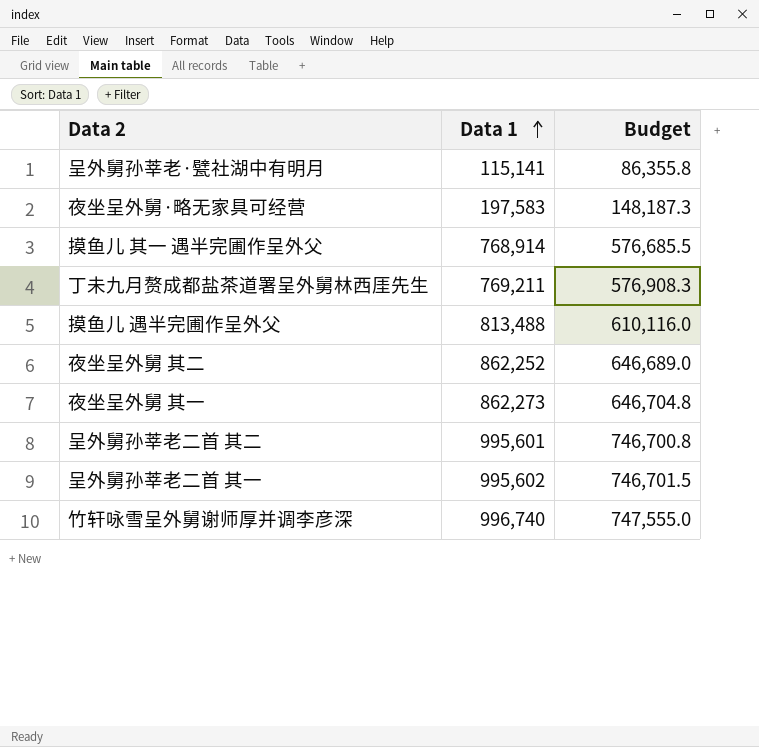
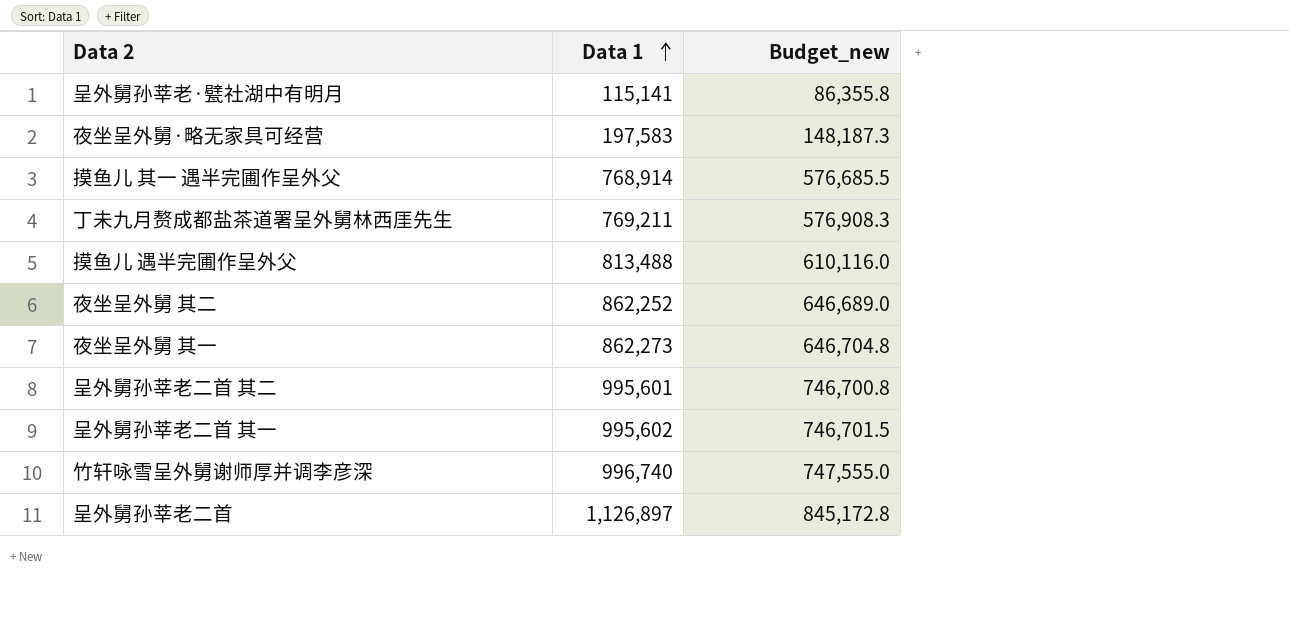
column name: Budget -> Budget_new
row 呈外舅孙莘老二首: none -> 1,126,897 | 845,172.8

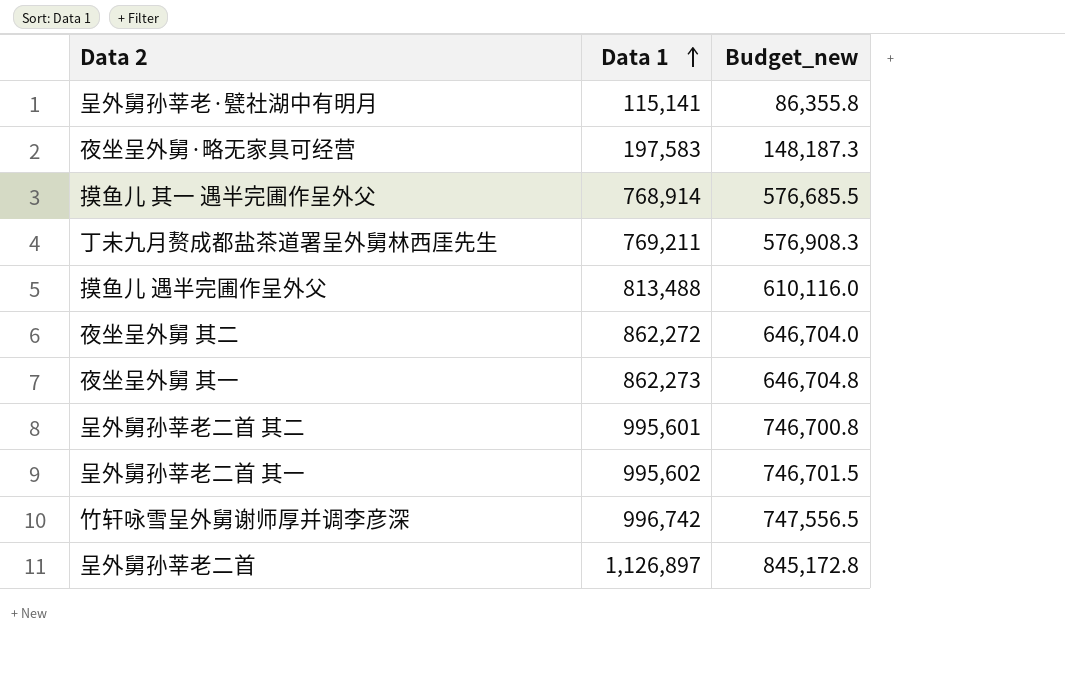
夜坐呈外舅 其二 | Data 1: 862,252 -> 862,272
夜坐呈外舅 其二 | Budget_new: 646,689.0 -> 646,704.0
竹轩咏雪呈外舅谢师厚并调李彦深 | Data 1: 996,740 -> 996,742
竹轩咏雪呈外舅谢师厚并调李彦深 | Budget_new: 747,555.0 -> 747,556.5

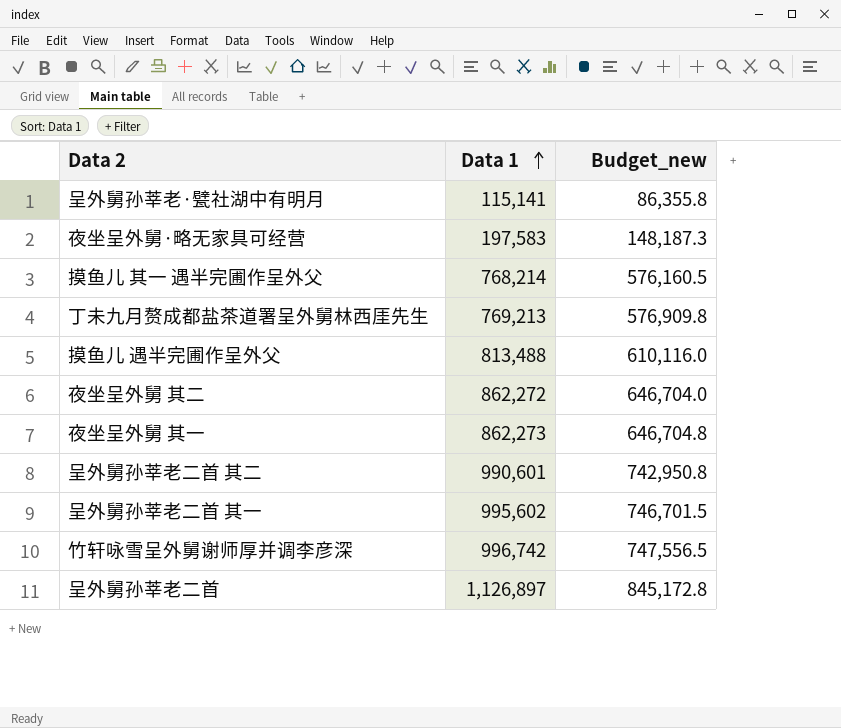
摸鱼儿 其一 遇半完圃作呈外父 | Data 1: 768,914 -> 768,214
摸鱼儿 其一 遇半完圃作呈外父 | Budget_new: 576,685.5 -> 576,160.5
丁未九月赘成都盐茶道署呈外舅林西厓先生 | Data 1: 769,211 -> 769,213
丁未九月赘成都盐茶道署呈外舅林西厓先生 | Budget_new: 576,908.3 -> 576,909.8
呈外舅孙莘老二首 其二 | Data 1: 995,601 -> 990,601
呈外舅孙莘老二首 其二 | Budget_new: 746,700.8 -> 742,950.8

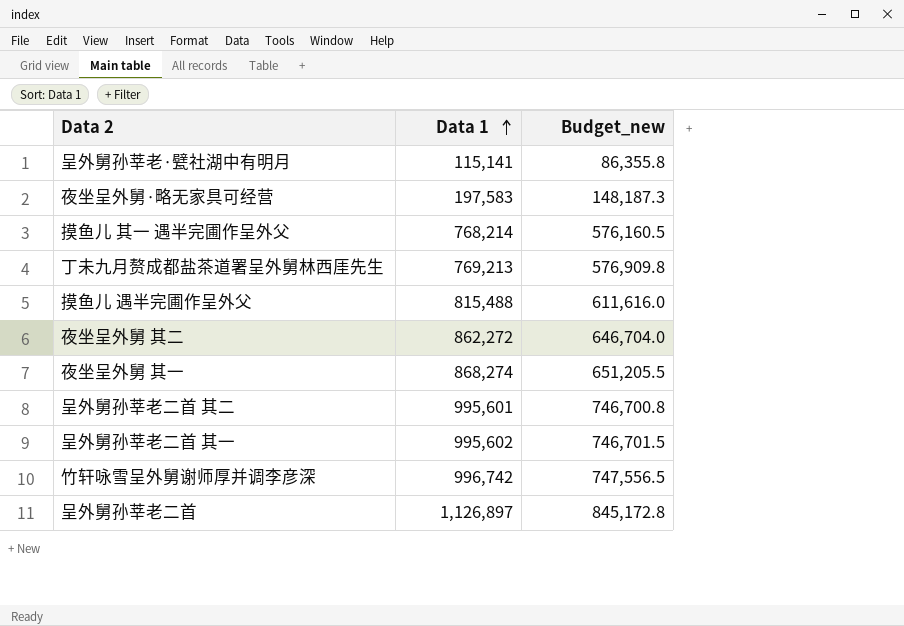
摸鱼儿 遇半完圃作呈外父 | Data 1: 813,488 -> 815,488
摸鱼儿 遇半完圃作呈外父 | Budget_new: 610,116.0 -> 611,616.0
夜坐呈外舅 其一 | Data 1: 862,273 -> 868,274
夜坐呈外舅 其一 | Budget_new: 646,704.8 -> 651,205.5
呈外舅孙莘老二首 其二 | Data 1: 990,601 -> 995,601
呈外舅孙莘老二首 其二 | Budget_new: 742,950.8 -> 746,700.8

